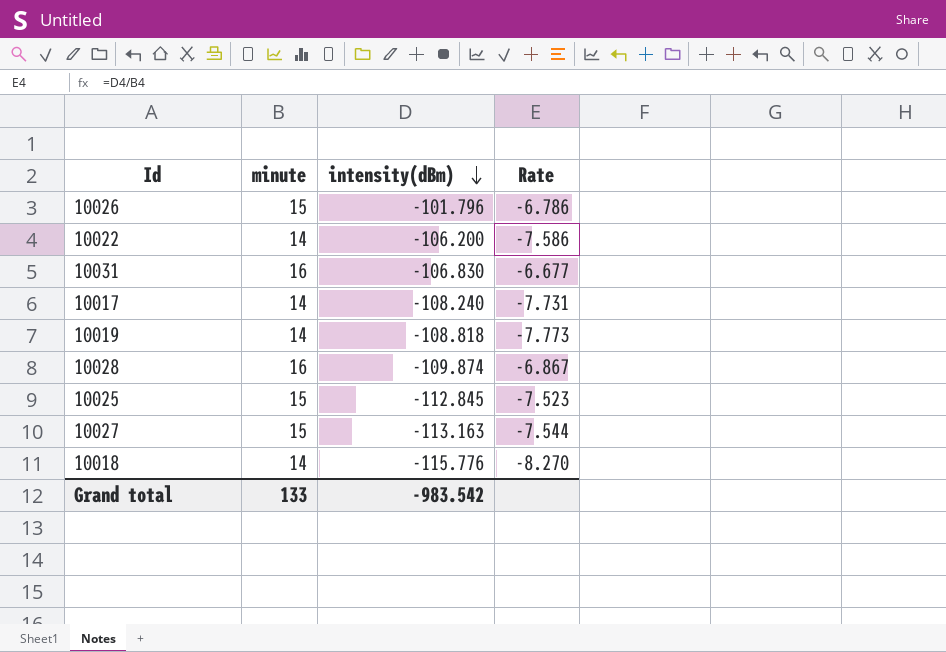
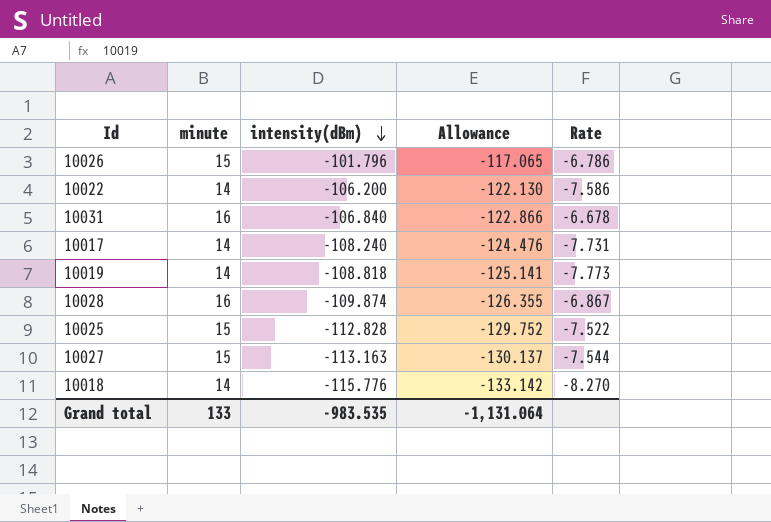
column Allowance | formula: none -> [intensity(dBm)] * 1.15
10031 | intensity(dBm): -106.830 -> -106.840
10031 | Rate: -6.677 -> -6.678
10025 | intensity(dBm): -112.845 -> -112.828
10025 | Rate: -7.523 -> -7.522
Grand total | intensity(dBm): -983.542 -> -983.535

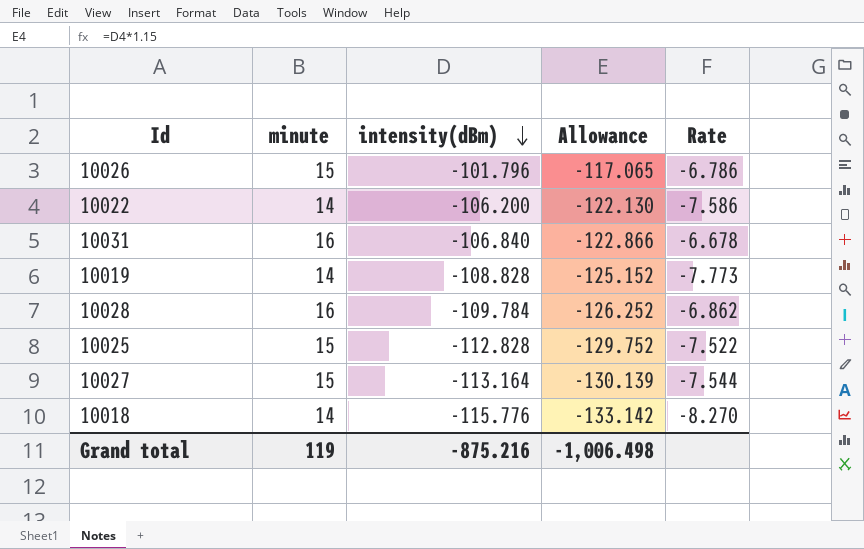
row 10017: 14 | -108.240 | -124.476 | -7.731 -> none
10019 | intensity(dBm): -108.818 -> -108.828
10019 | Allowance: -125.141 -> -125.152
10028 | intensity(dBm): -109.874 -> -109.784
10028 | Allowance: -126.355 -> -126.252
10028 | Rate: -6.867 -> -6.862
10027 | intensity(dBm): -113.163 -> -113.164
10027 | Allowance: -130.137 -> -130.139
Grand total | minute: 133 -> 119
Grand total | intensity(dBm): -983.535 -> -875.216
Grand total | Allowance: -1,131.064 -> -1,006.498

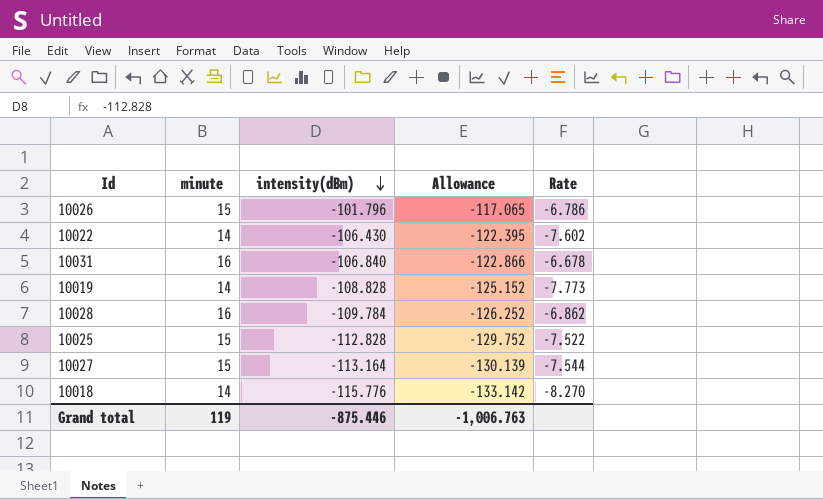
10022 | intensity(dBm): -106.200 -> -106.430
10022 | Allowance: -122.130 -> -122.395
10022 | Rate: -7.586 -> -7.602
Grand total | intensity(dBm): -875.216 -> -875.446
Grand total | Allowance: -1,006.498 -> -1,006.763

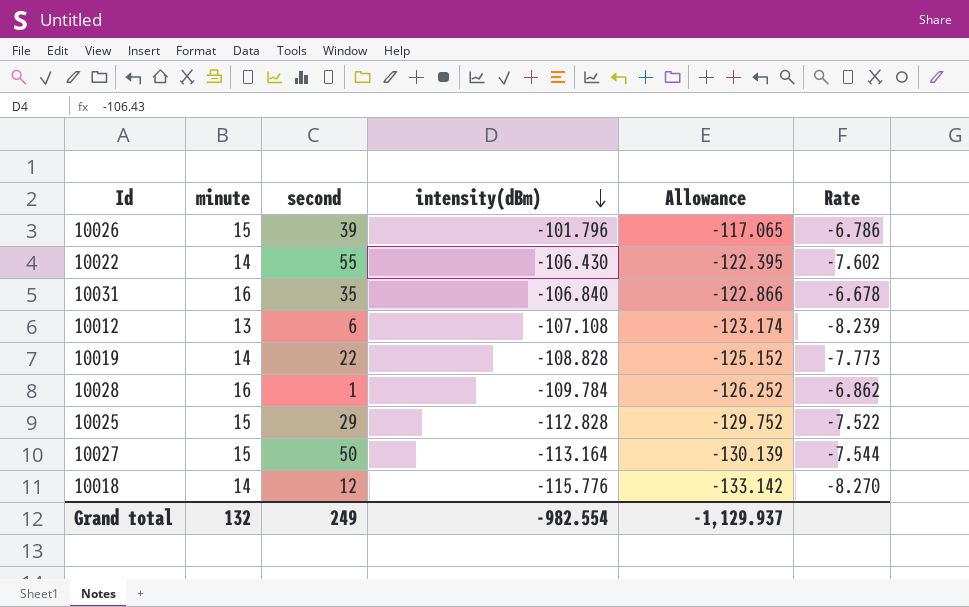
column second | position: none -> 3
row 10012: none -> 13 | 6 | -107.108 | -123.174 | -8.239
Grand total | minute: 119 -> 132
Grand total | intensity(dBm): -875.446 -> -982.554
Grand total | Allowance: -1,006.763 -> -1,129.937

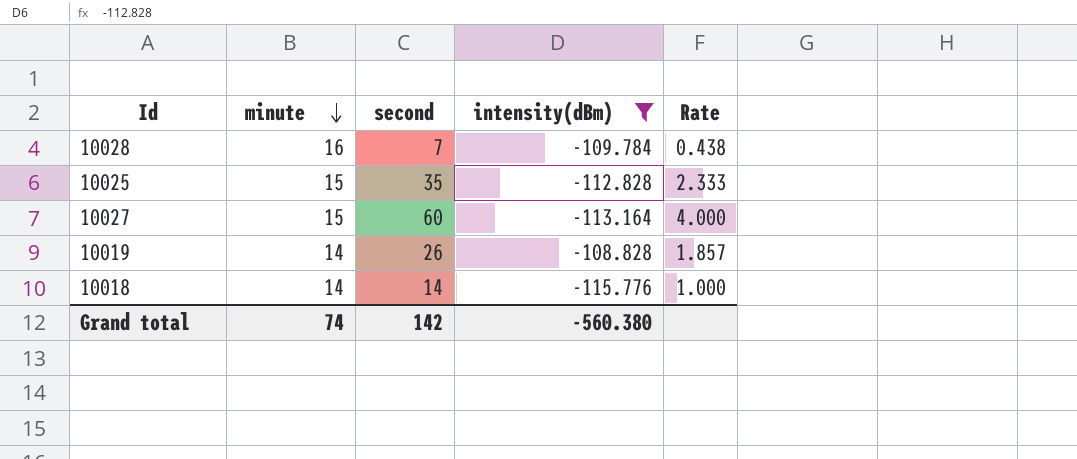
filter: none -> intensity(dBm) <= -108.828
row order: intensity(dBm) descending -> minute descending
column Allowance | formula: [intensity(dBm)] * 1.15 -> none
column Rate | formula: [intensity(dBm)] / [minute] -> [second] / [minute]
10028 | second: 1 -> 7
10025 | second: 29 -> 35
10027 | second: 50 -> 60
10019 | second: 22 -> 26
10018 | second: 12 -> 14
Grand total | minute: 132 -> 74
Grand total | second: 249 -> 142
Grand total | intensity(dBm): -982.554 -> -560.380

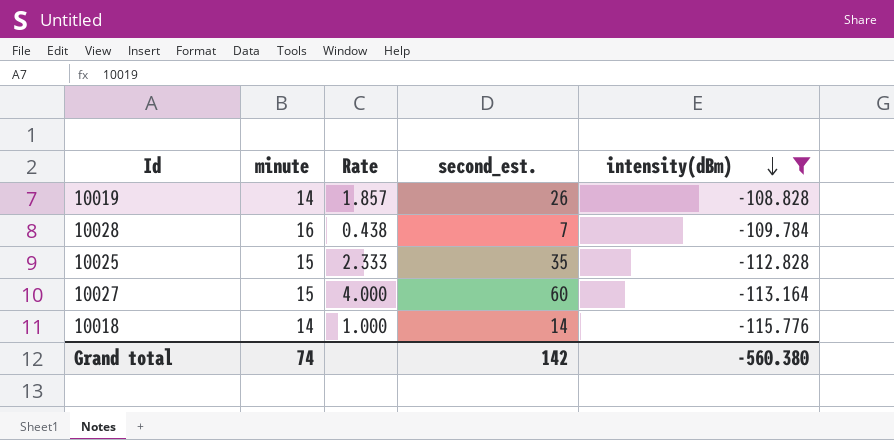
row order: minute descending -> intensity(dBm) descending
column Rate | position: 5 -> 3
column name: second -> second_est.

